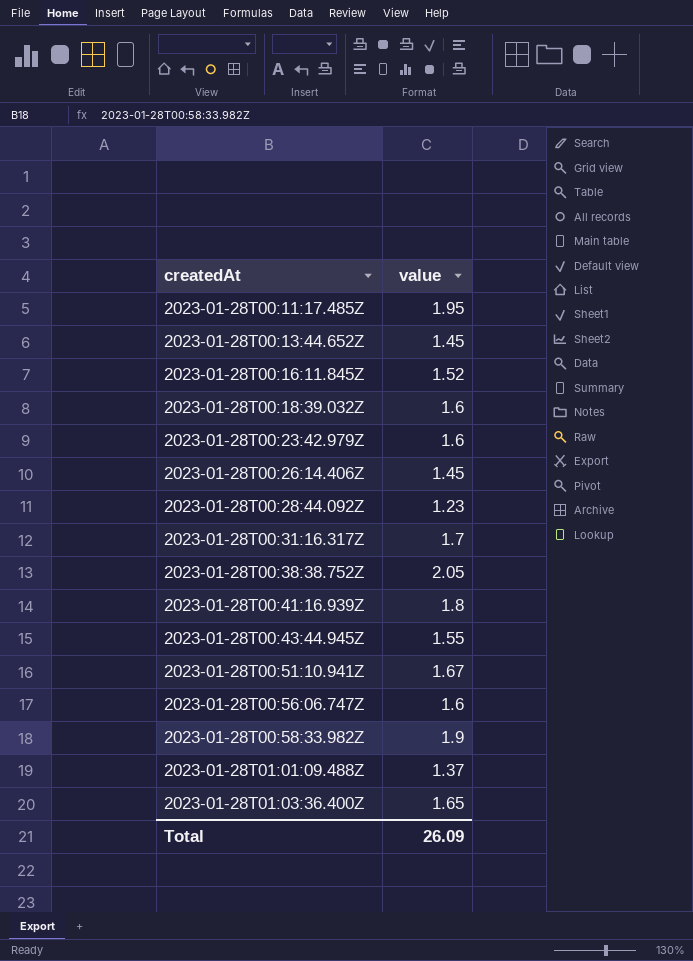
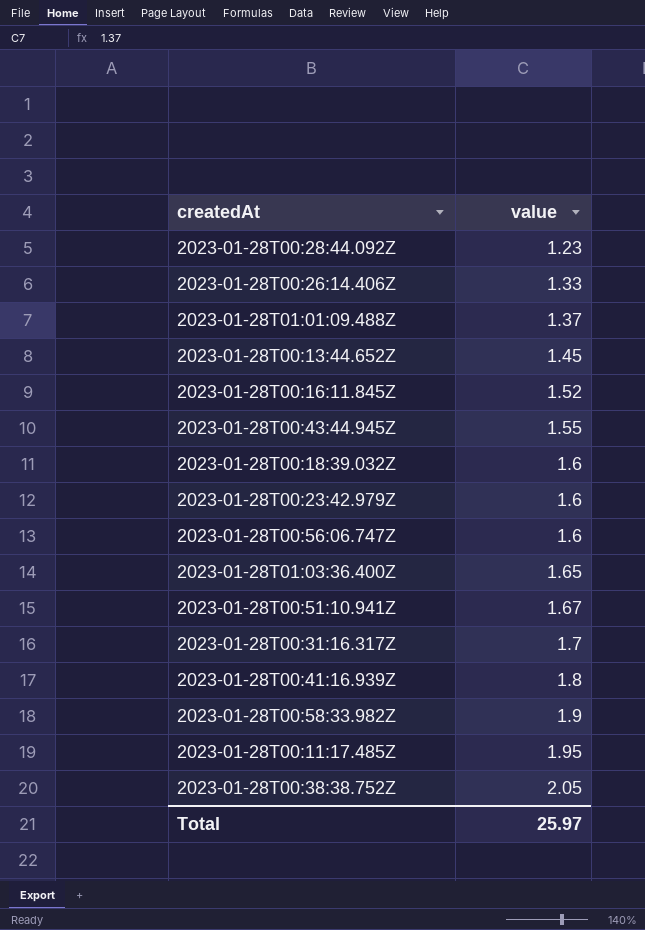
row order: createdAt ascending -> value ascending
2023-01-28T00:26:14.406Z | value: 1.45 -> 1.33
Total | value: 26.09 -> 25.97

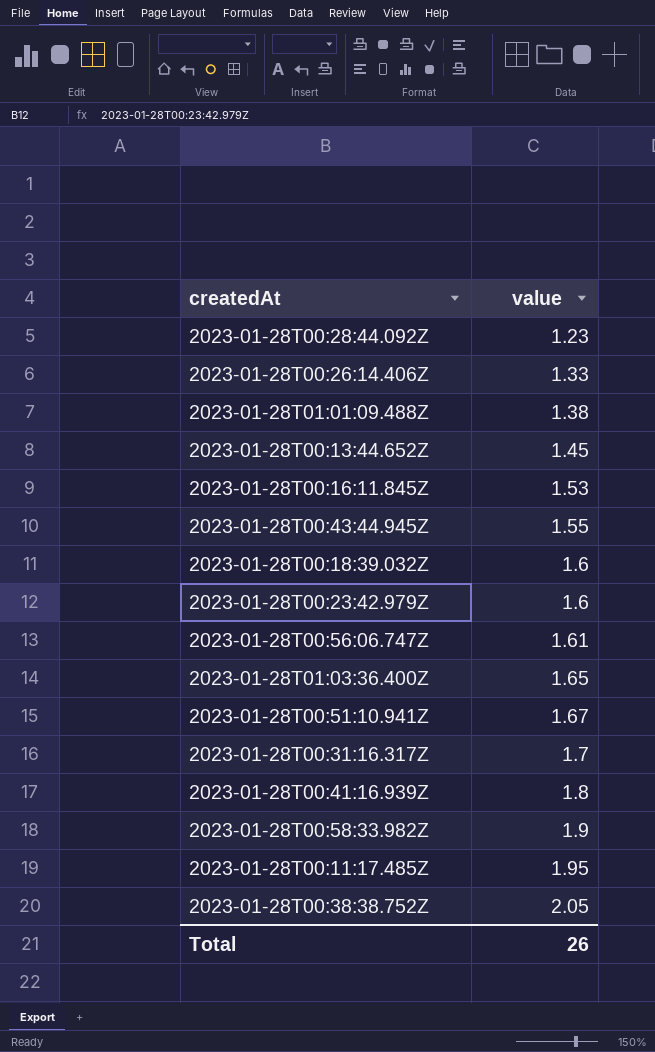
2023-01-28T01:01:09.488Z | value: 1.37 -> 1.38
2023-01-28T00:16:11.845Z | value: 1.52 -> 1.53
2023-01-28T00:56:06.747Z | value: 1.6 -> 1.61
Total | value: 25.97 -> 26

